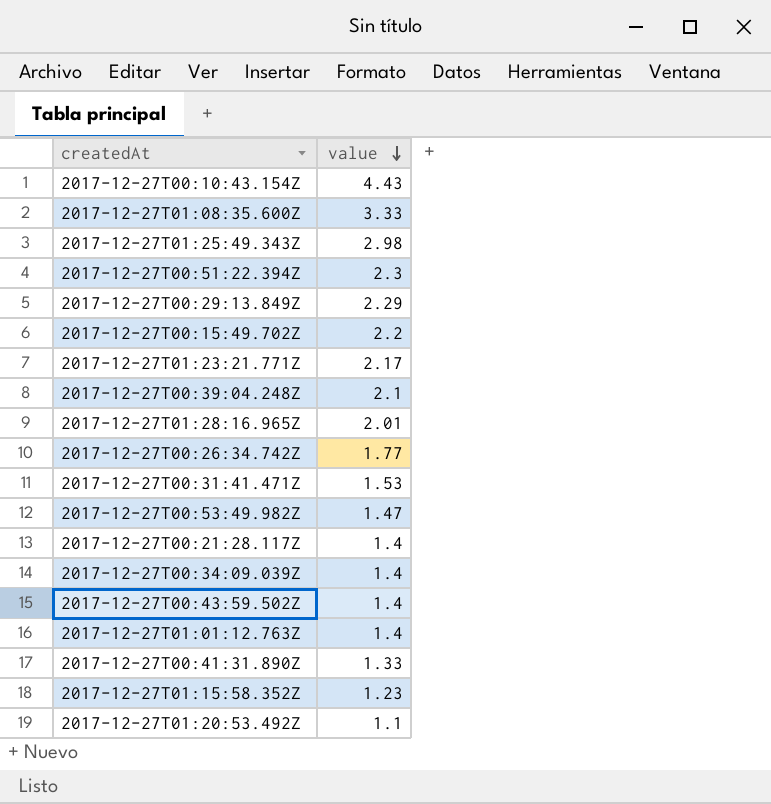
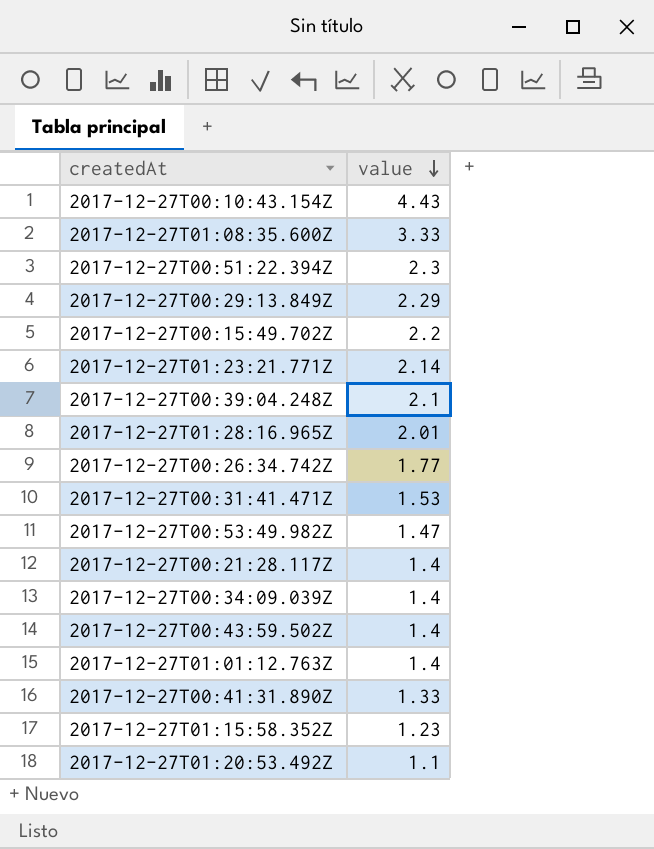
row 2017-12-27T01:25:49.343Z: 2.98 -> none
2017-12-27T01:23:21.771Z | value: 2.17 -> 2.14

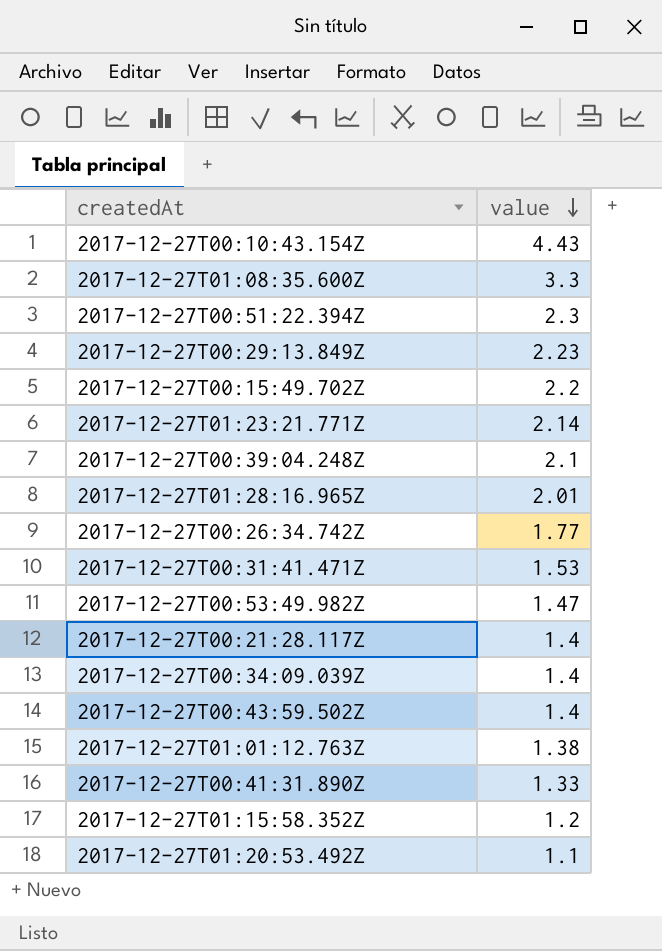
2017-12-27T01:08:35.600Z | value: 3.33 -> 3.3
2017-12-27T00:29:13.849Z | value: 2.29 -> 2.23
2017-12-27T01:01:12.763Z | value: 1.4 -> 1.38
2017-12-27T01:15:58.352Z | value: 1.23 -> 1.2

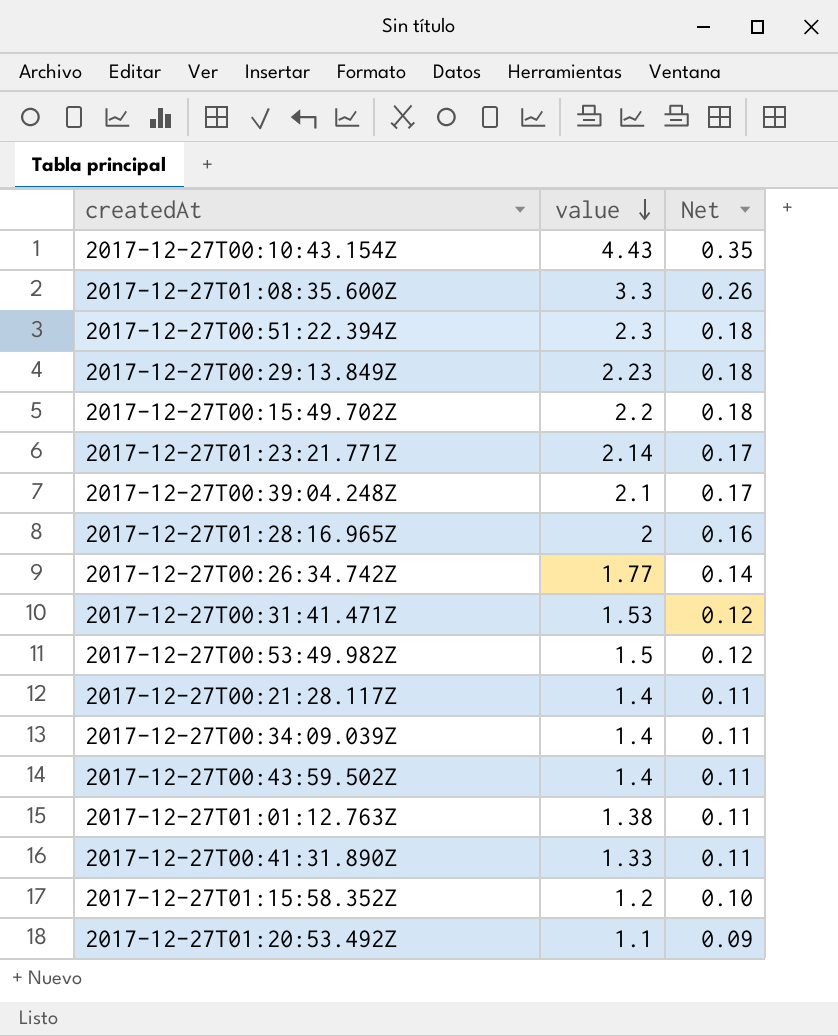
column Net | formula: none -> [value] * 0.08
2017-12-27T01:28:16.965Z | value: 2.01 -> 2
2017-12-27T00:53:49.982Z | value: 1.47 -> 1.5

